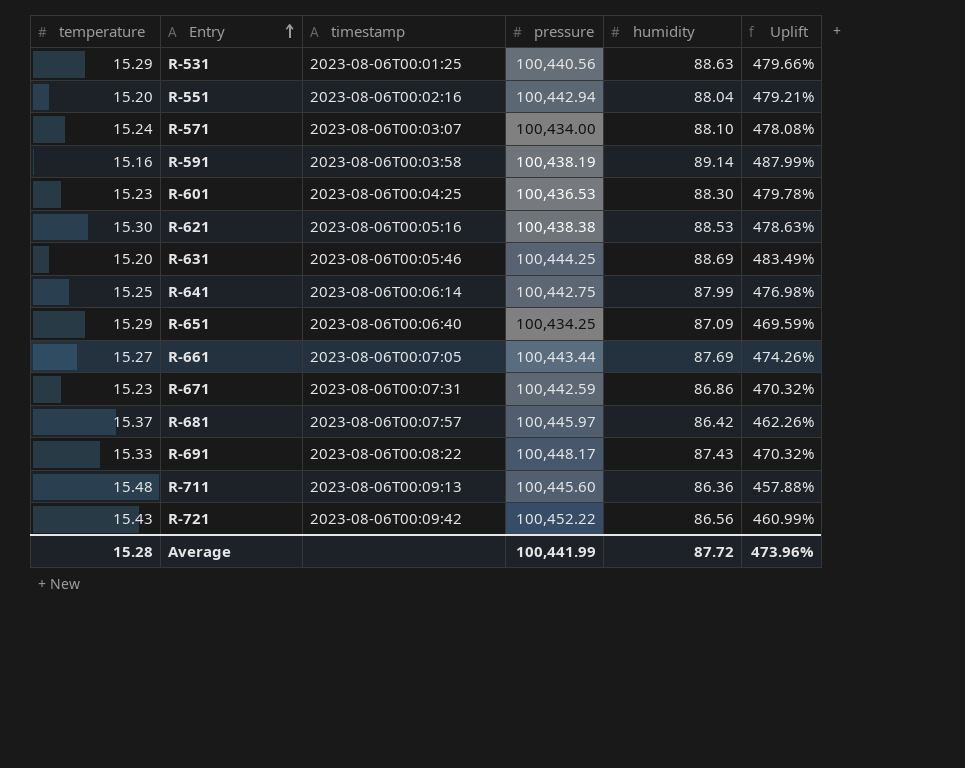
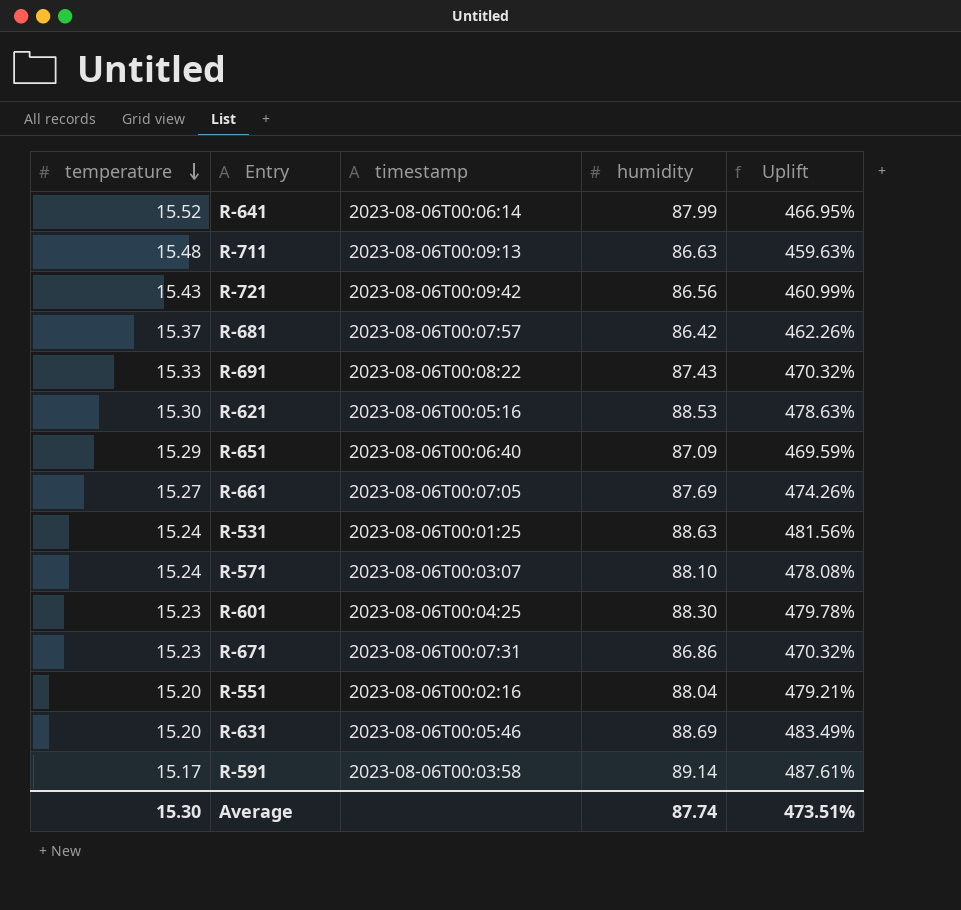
row order: Entry ascending -> temperature descending
column pressure | position: 4 -> none
R-641 | temperature: 15.25 -> 15.52
R-641 | Uplift: 476.98% -> 466.95%
R-711 | humidity: 86.36 -> 86.63
R-711 | Uplift: 457.88% -> 459.63%
R-531 | temperature: 15.29 -> 15.24
R-531 | Uplift: 479.66% -> 481.56%
R-591 | temperature: 15.16 -> 15.17
R-591 | Uplift: 487.99% -> 487.61%
Average | temperature: 15.28 -> 15.30
Average | humidity: 87.72 -> 87.74
Average | Uplift: 473.96% -> 473.51%

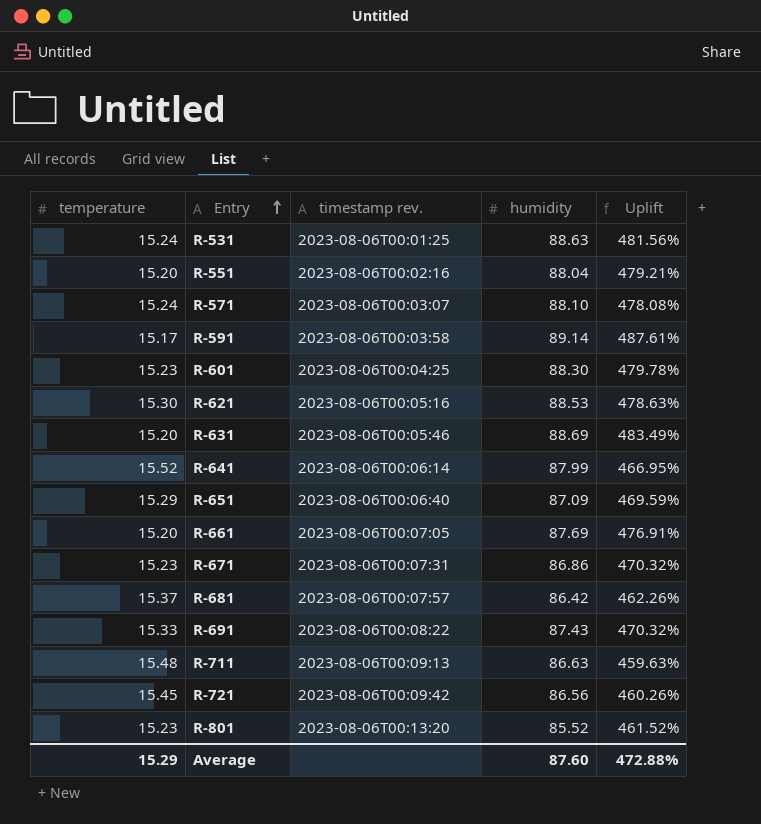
row order: temperature descending -> Entry ascending
column name: timestamp -> timestamp rev.
R-661 | temperature: 15.27 -> 15.20
R-661 | Uplift: 474.26% -> 476.91%
R-721 | temperature: 15.43 -> 15.45
R-721 | Uplift: 460.99% -> 460.26%
row R-801: none -> 15.23 | 2023-08-06T00:13:20 | 85.52 | 461.52%
Average | temperature: 15.30 -> 15.29
Average | humidity: 87.74 -> 87.60
Average | Uplift: 473.51% -> 472.88%

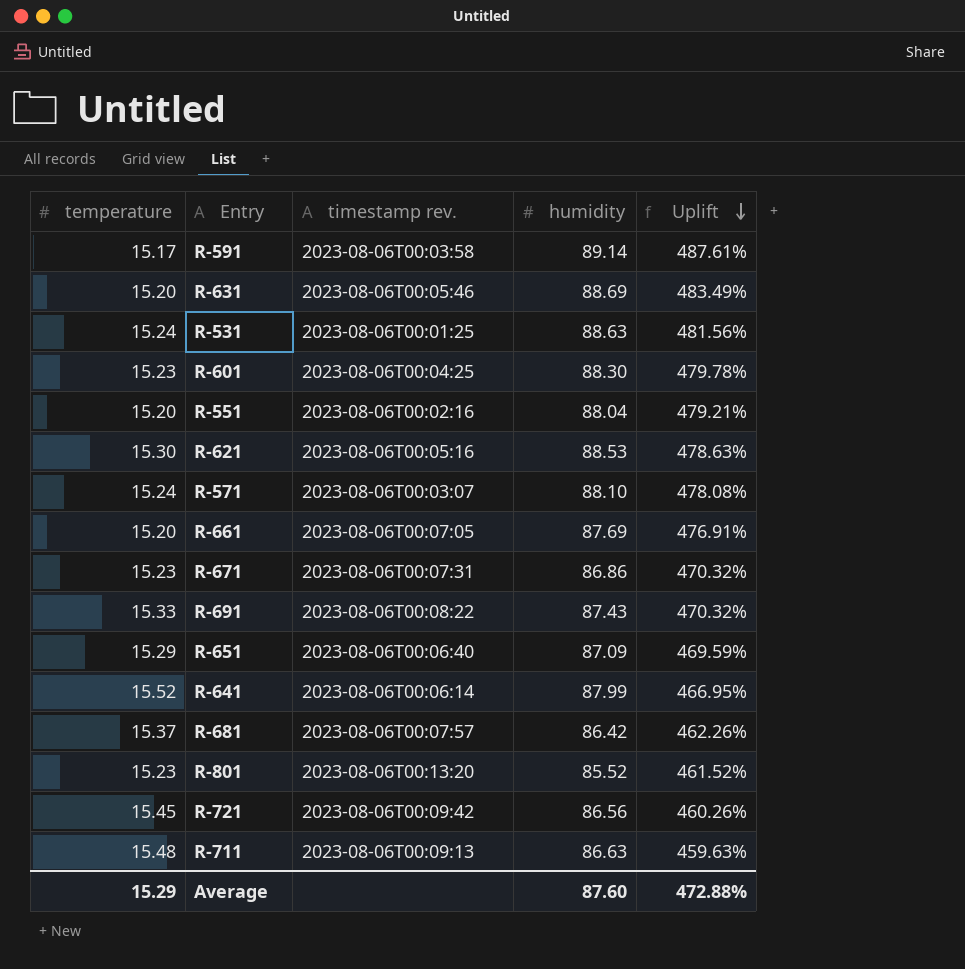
row order: Entry ascending -> Uplift descending

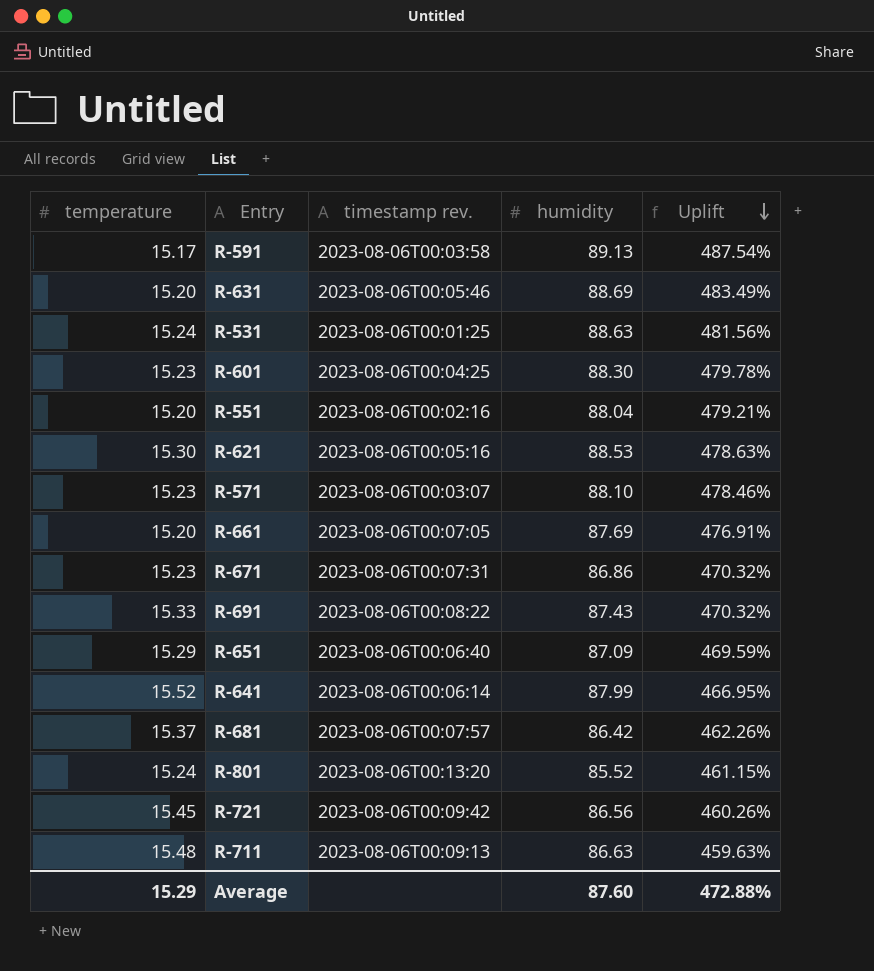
R-591 | humidity: 89.14 -> 89.13
R-591 | Uplift: 487.61% -> 487.54%
R-571 | temperature: 15.24 -> 15.23
R-571 | Uplift: 478.08% -> 478.46%
R-801 | temperature: 15.23 -> 15.24
R-801 | Uplift: 461.52% -> 461.15%

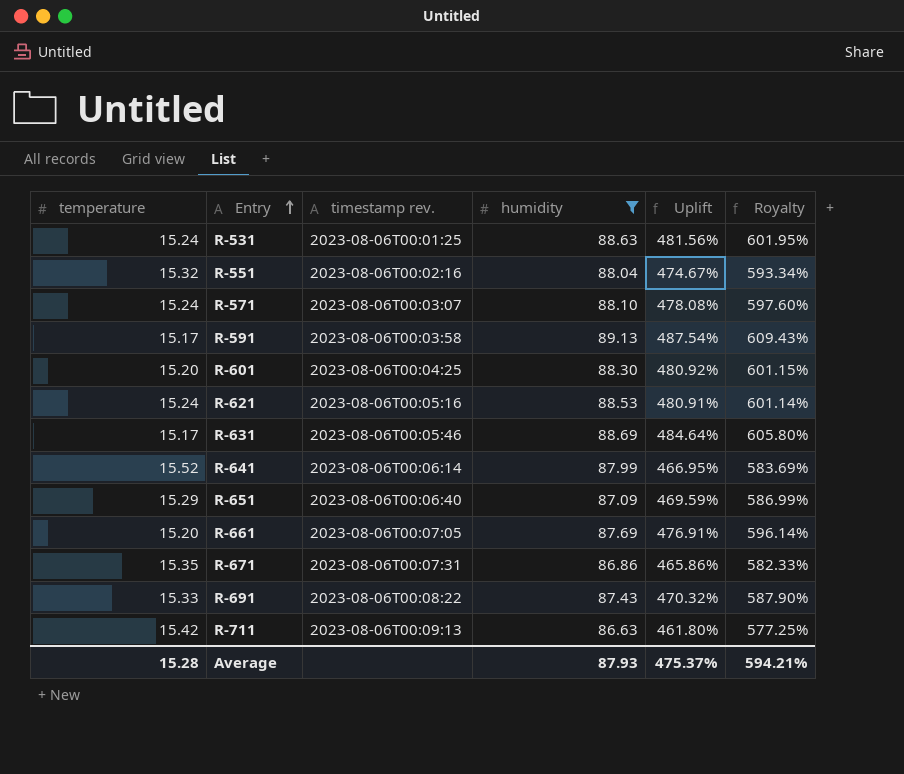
filter: none -> humidity >= 86.63
row order: Uplift descending -> Entry ascending
column Royalty | formula: none -> [Uplift] * 1.25
R-551 | temperature: 15.20 -> 15.32
R-551 | Uplift: 479.21% -> 474.67%
R-571 | temperature: 15.23 -> 15.24
R-571 | Uplift: 478.46% -> 478.08%
R-601 | temperature: 15.23 -> 15.20
R-601 | Uplift: 479.78% -> 480.92%
R-621 | temperature: 15.30 -> 15.24
R-621 | Uplift: 478.63% -> 480.91%
R-631 | temperature: 15.20 -> 15.17
R-631 | Uplift: 483.49% -> 484.64%
R-671 | temperature: 15.23 -> 15.35
R-671 | Uplift: 470.32% -> 465.86%
R-711 | temperature: 15.48 -> 15.42
R-711 | Uplift: 459.63% -> 461.80%
Average | temperature: 15.29 -> 15.28
Average | humidity: 87.60 -> 87.93
Average | Uplift: 472.88% -> 475.37%

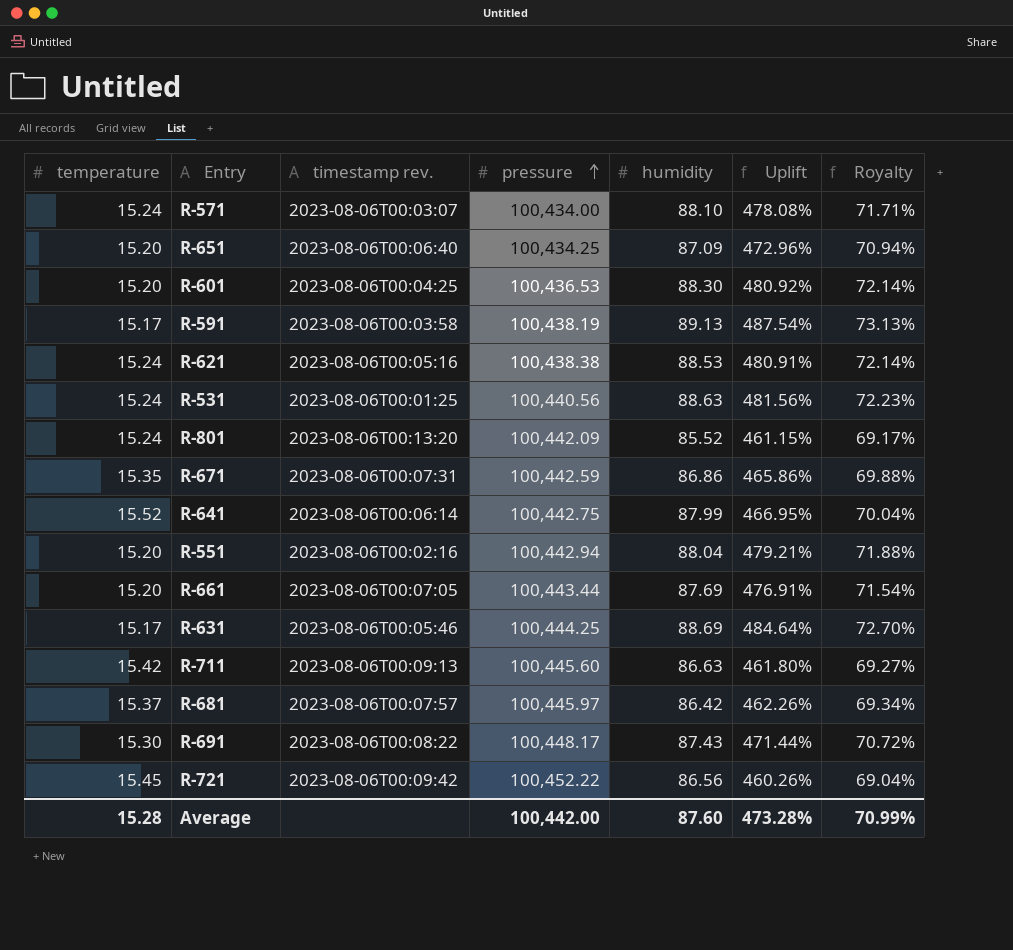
filter: humidity >= 86.63 -> none
row order: Entry ascending -> pressure ascending
column pressure | position: none -> 4
column Royalty | formula: [Uplift] * 1.25 -> [Uplift] * 0.15
R-651 | temperature: 15.29 -> 15.20
R-651 | Uplift: 469.59% -> 472.96%
R-551 | temperature: 15.32 -> 15.20
R-551 | Uplift: 474.67% -> 479.21%
R-691 | temperature: 15.33 -> 15.30
R-691 | Uplift: 470.32% -> 471.44%
Average | humidity: 87.93 -> 87.60
Average | Uplift: 475.37% -> 473.28%
Average | Royalty: 594.21% -> 70.99%

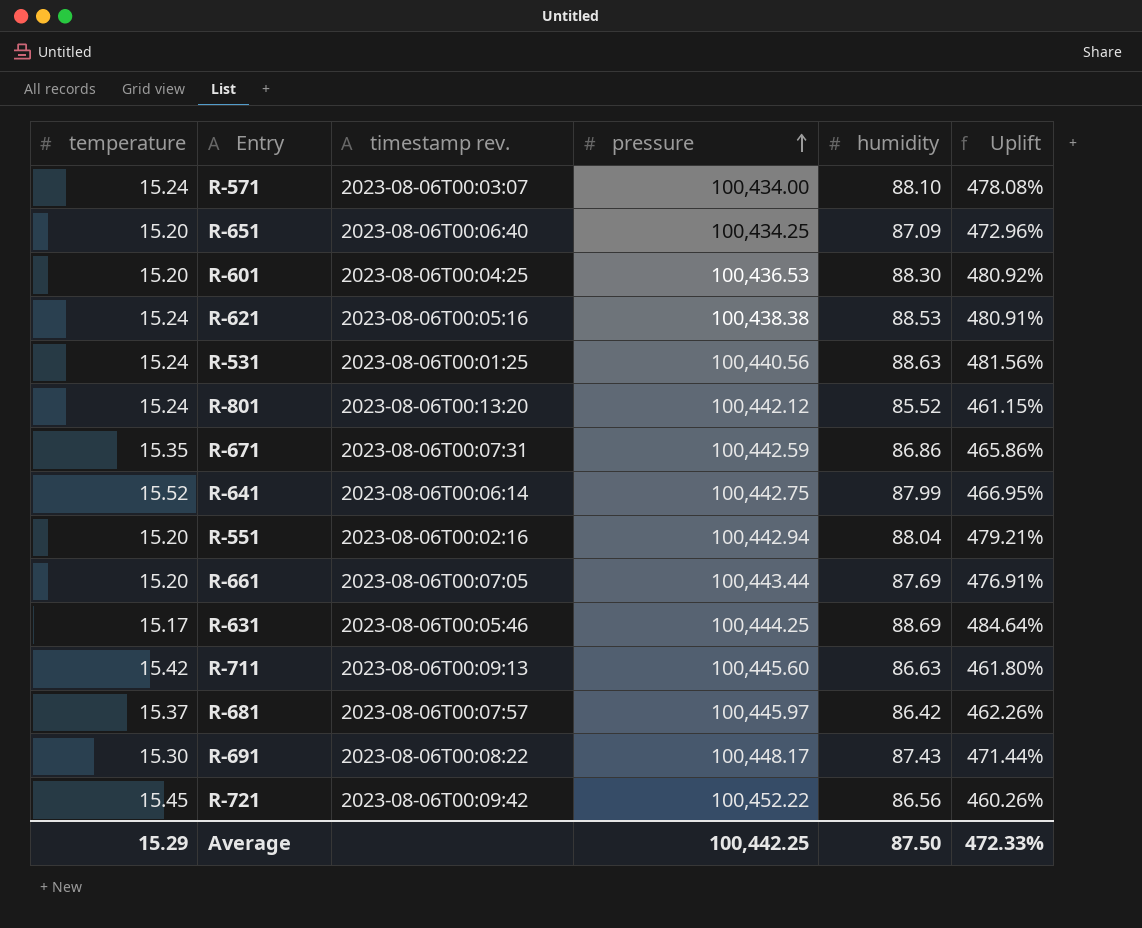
column Royalty | formula: [Uplift] * 0.15 -> none
row R-591: 15.17 | 2023-08-06T00:03:58 | 100,438.19 | 89.13 | 487.54% | 73.13% -> none
R-801 | pressure: 100,442.09 -> 100,442.12
Average | temperature: 15.28 -> 15.29
Average | pressure: 100,442.00 -> 100,442.25
Average | humidity: 87.60 -> 87.50
Average | Uplift: 473.28% -> 472.33%

